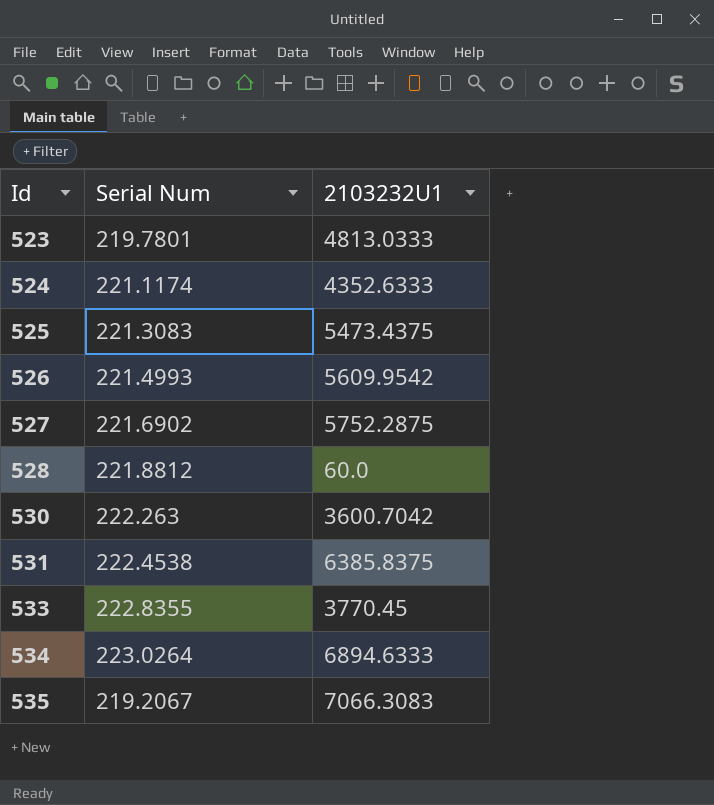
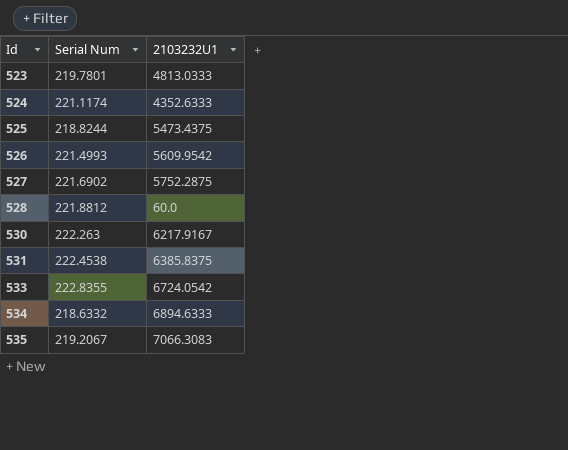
525 | Serial Num: 221.3083 -> 218.8244
530 | 2103232U1: 3600.7042 -> 6217.9167
533 | 2103232U1: 3770.45 -> 6724.0542
534 | Serial Num: 223.0264 -> 218.6332

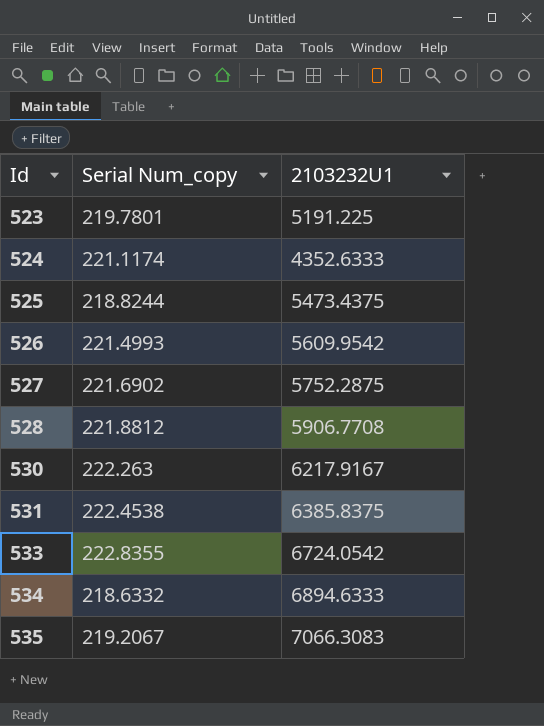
column name: Serial Num -> Serial Num_copy
523 | 2103232U1: 4813.0333 -> 5191.225
528 | 2103232U1: 60.0 -> 5906.7708

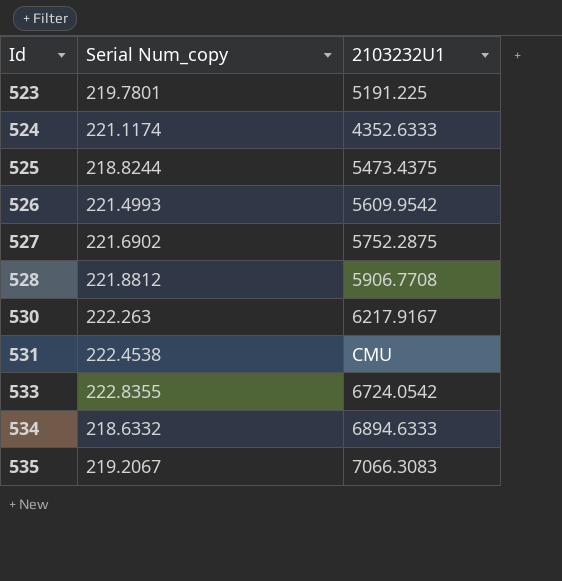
531 | 2103232U1: 6385.8375 -> CMU

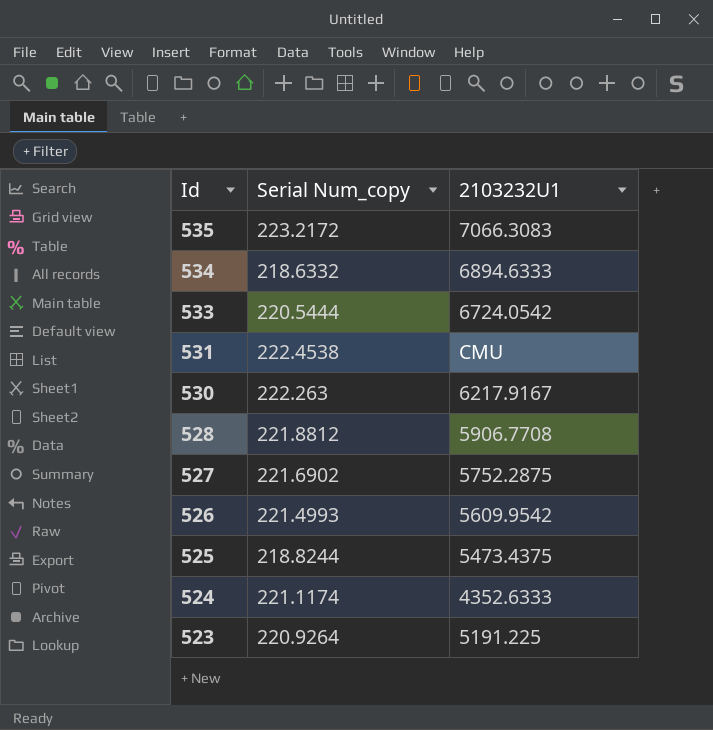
row order: Id ascending -> Id descending
535 | Serial Num_copy: 219.2067 -> 223.2172
533 | Serial Num_copy: 222.8355 -> 220.5444
523 | Serial Num_copy: 219.7801 -> 220.9264

